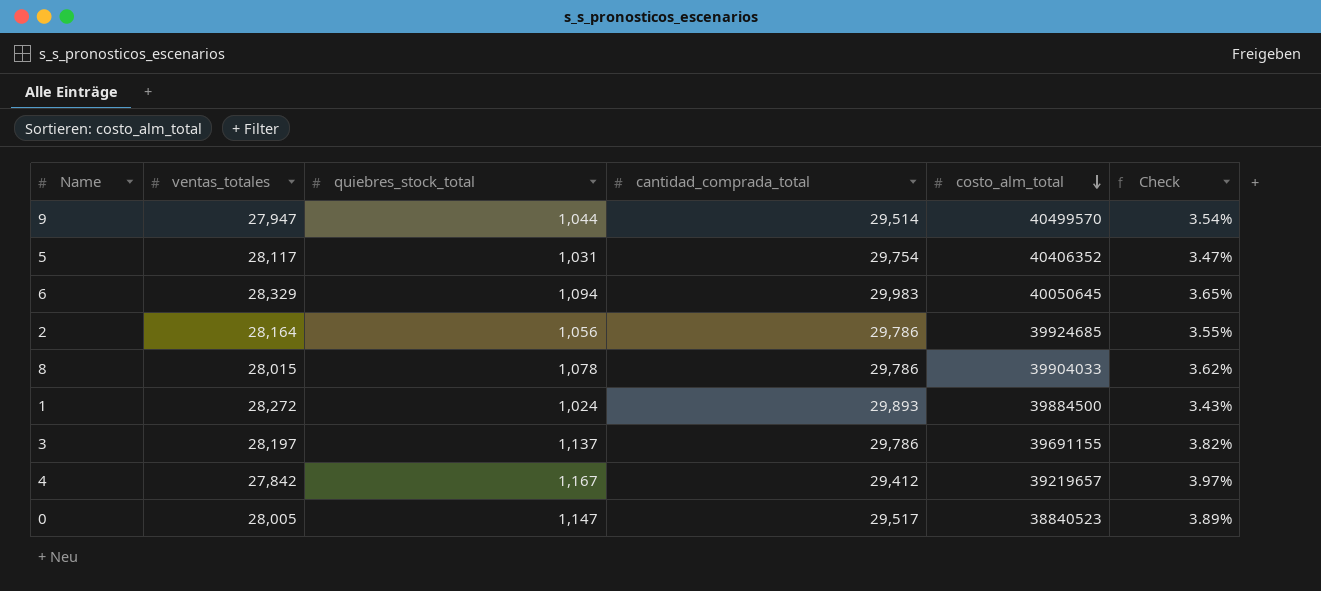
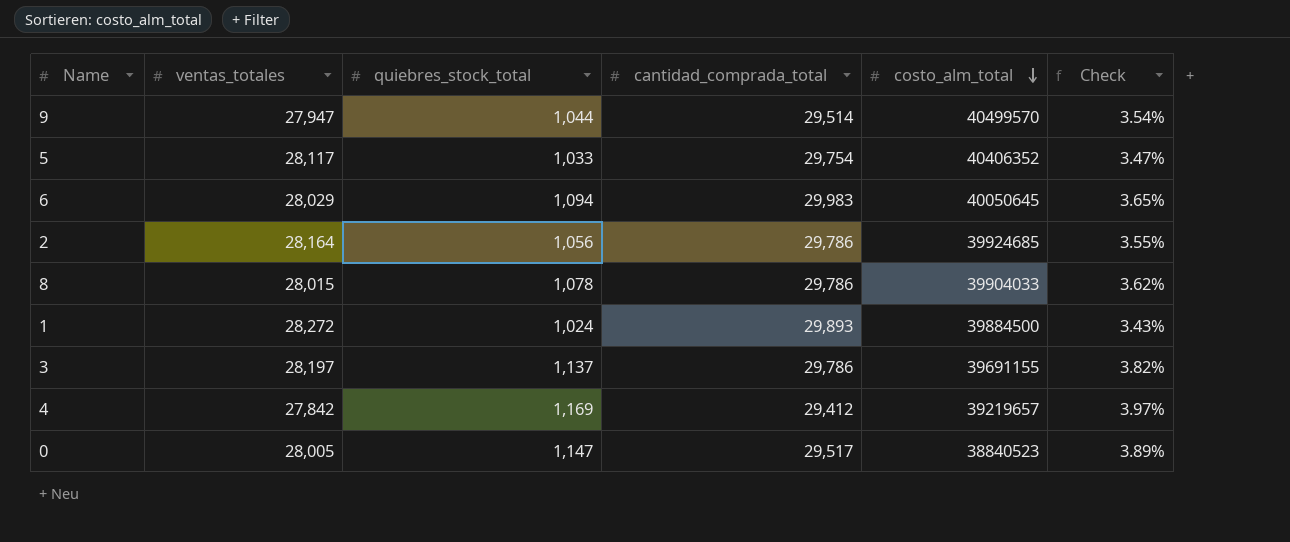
5 | quiebres_stock_total: 1,031 -> 1,033
6 | ventas_totales: 28,329 -> 28,029
4 | quiebres_stock_total: 1,167 -> 1,169

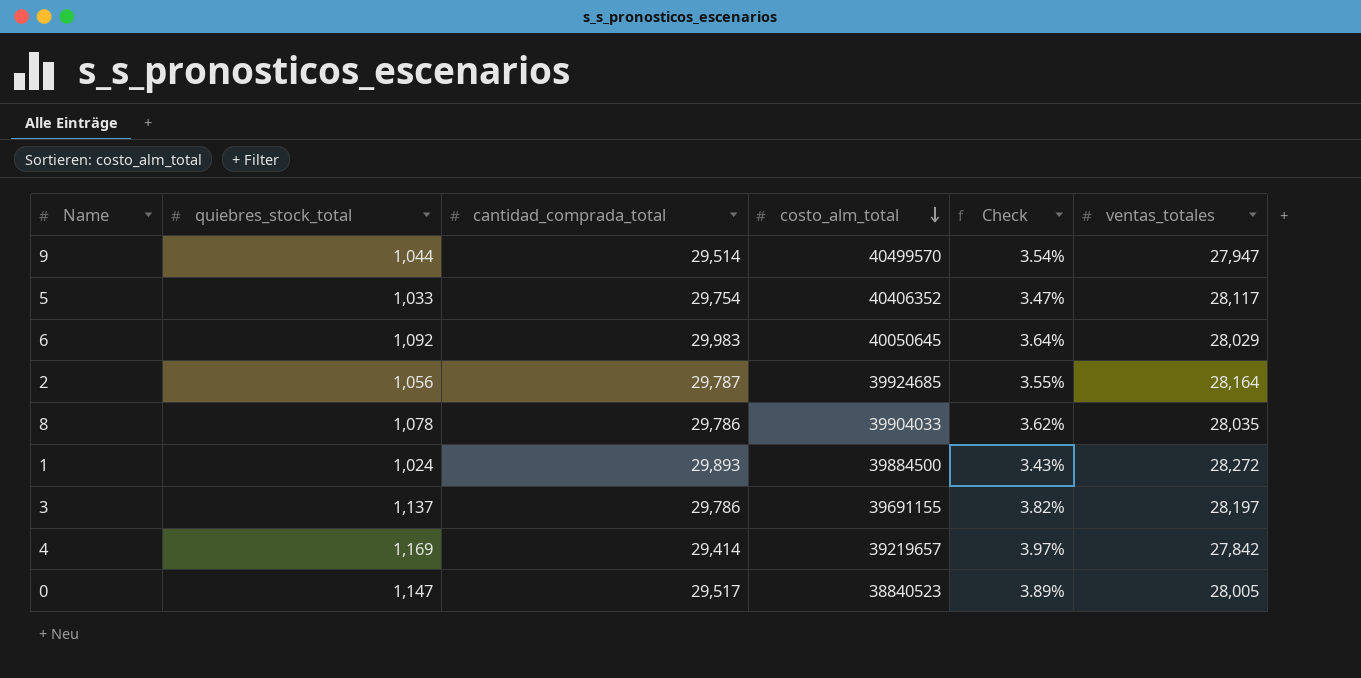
column ventas_totales | position: 2 -> 6
6 | quiebres_stock_total: 1,094 -> 1,092
6 | Check: 3.65% -> 3.64%
2 | cantidad_comprada_total: 29,786 -> 29,787
8 | ventas_totales: 28,015 -> 28,035
4 | cantidad_comprada_total: 29,412 -> 29,414

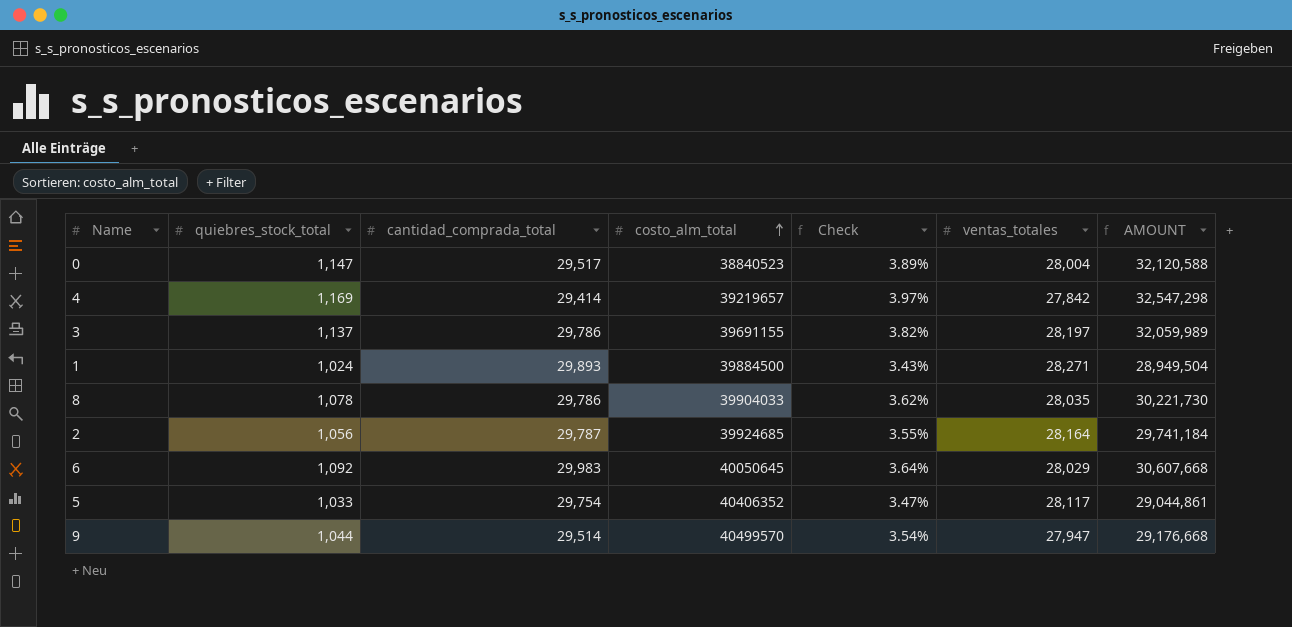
row order: costo_alm_total descending -> costo_alm_total ascending
column AMOUNT | formula: none -> [quiebres_stock_total] * [ventas_totales]
0 | ventas_totales: 28,005 -> 28,004
1 | ventas_totales: 28,272 -> 28,271

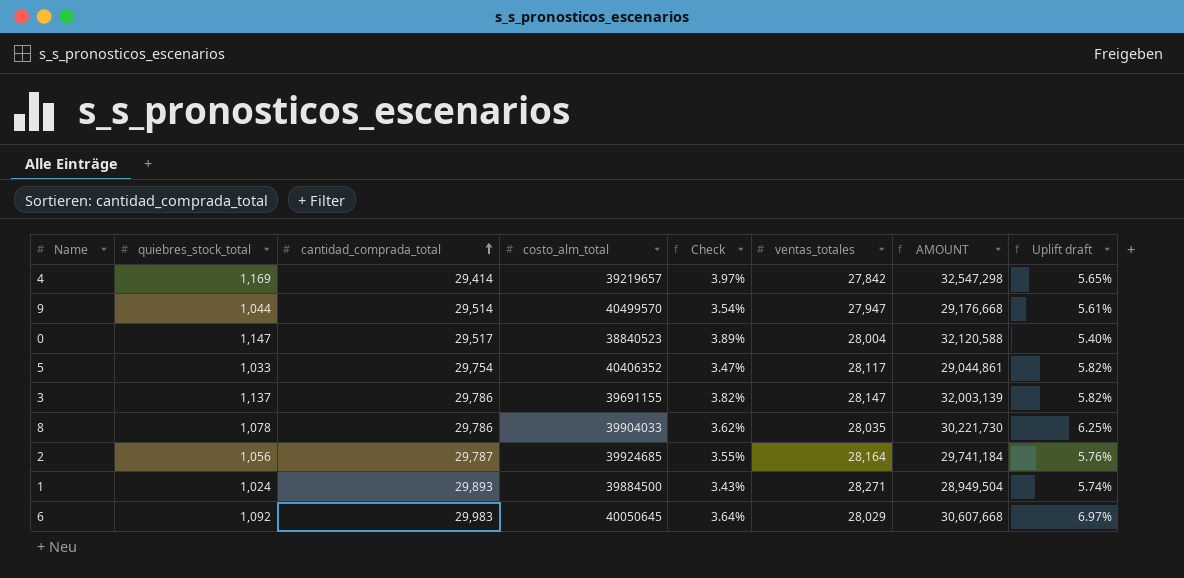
row order: costo_alm_total ascending -> cantidad_comprada_total ascending
column Uplift draft | formula: none -> ([cantidad_comprada_total] - [ventas_totales]) / [ventas_totales]
3 | ventas_totales: 28,197 -> 28,147
3 | AMOUNT: 32,059,989 -> 32,003,139

